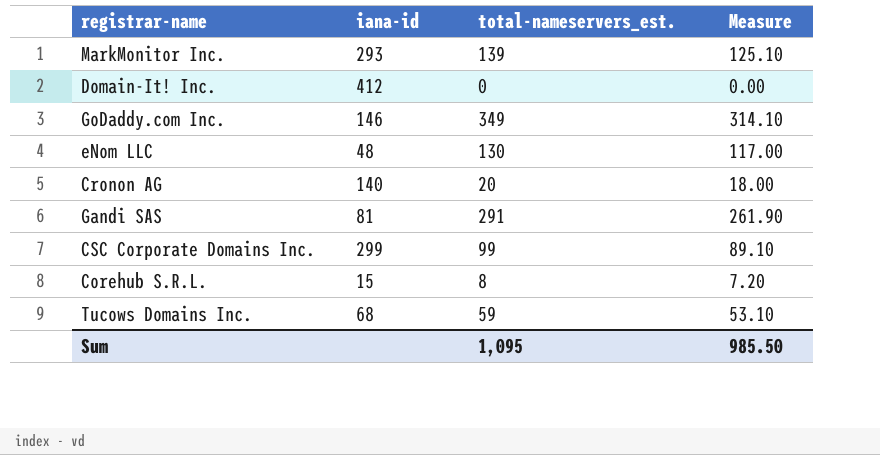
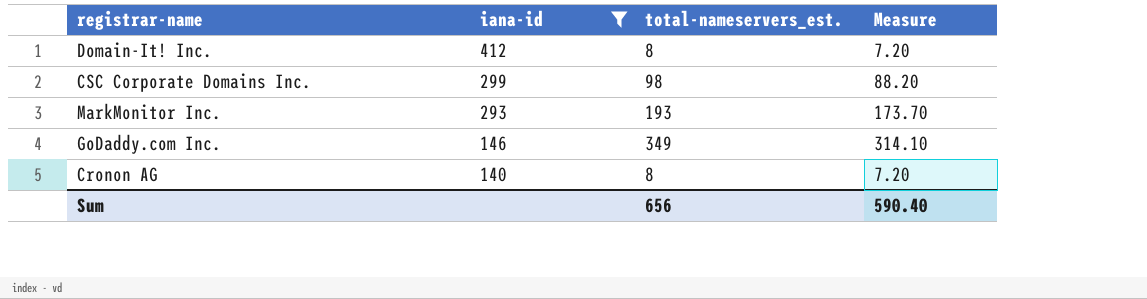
filter: none -> iana-id >= 140
row order: none -> iana-id descending
Domain-It! Inc. | total-nameservers_est.: 0 -> 8
Domain-It! Inc. | Measure: 0.00 -> 7.20
CSC Corporate Domains Inc. | total-nameservers_est.: 99 -> 98
CSC Corporate Domains Inc. | Measure: 89.10 -> 88.20
MarkMonitor Inc. | total-nameservers_est.: 139 -> 193
MarkMonitor Inc. | Measure: 125.10 -> 173.70
Cronon AG | total-nameservers_est.: 20 -> 8
Cronon AG | Measure: 18.00 -> 7.20
Sum | total-nameservers_est.: 1,095 -> 656
Sum | Measure: 985.50 -> 590.40

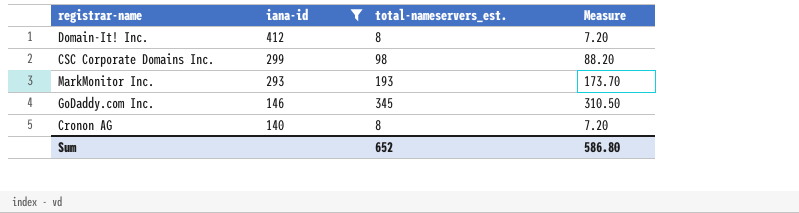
GoDaddy.com Inc. | total-nameservers_est.: 349 -> 345
GoDaddy.com Inc. | Measure: 314.10 -> 310.50
Sum | total-nameservers_est.: 656 -> 652
Sum | Measure: 590.40 -> 586.80

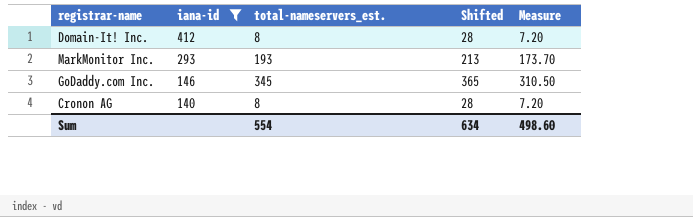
column Shifted | formula: none -> [total-nameservers_est.] + 20
row CSC Corporate Domains Inc.: 299 | 98 | 88.20 -> none
Sum | total-nameservers_est.: 652 -> 554
Sum | Measure: 586.80 -> 498.60

